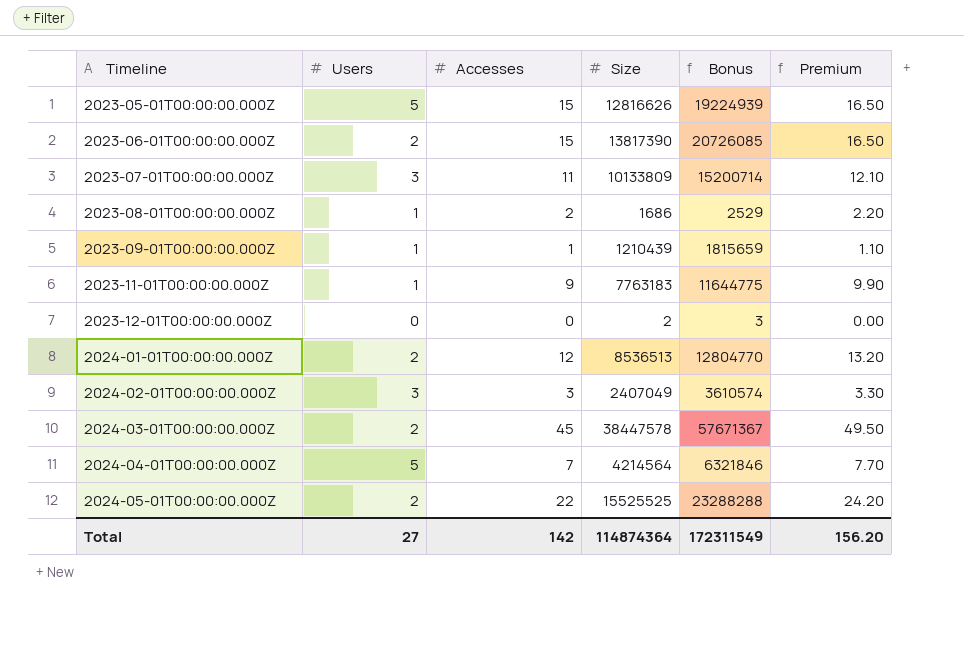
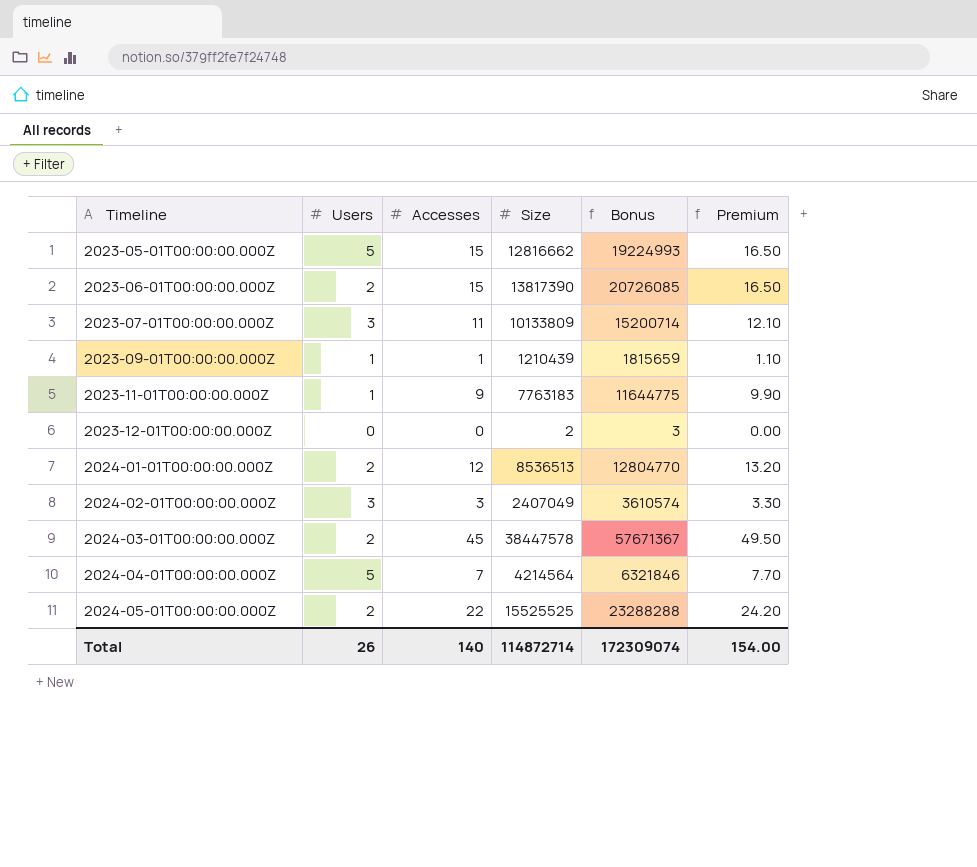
row 2023-08-01T00:00:00.000Z: 1 | 2 | 1686 | 2529 | 2.20 -> none
2023-05-01T00:00:00.000Z | Size: 12816626 -> 12816662
2023-05-01T00:00:00.000Z | Bonus: 19224939 -> 19224993
Total | Users: 27 -> 26
Total | Accesses: 142 -> 140
Total | Size: 114874364 -> 114872714
Total | Bonus: 172311549 -> 172309074
Total | Premium: 156.20 -> 154.00

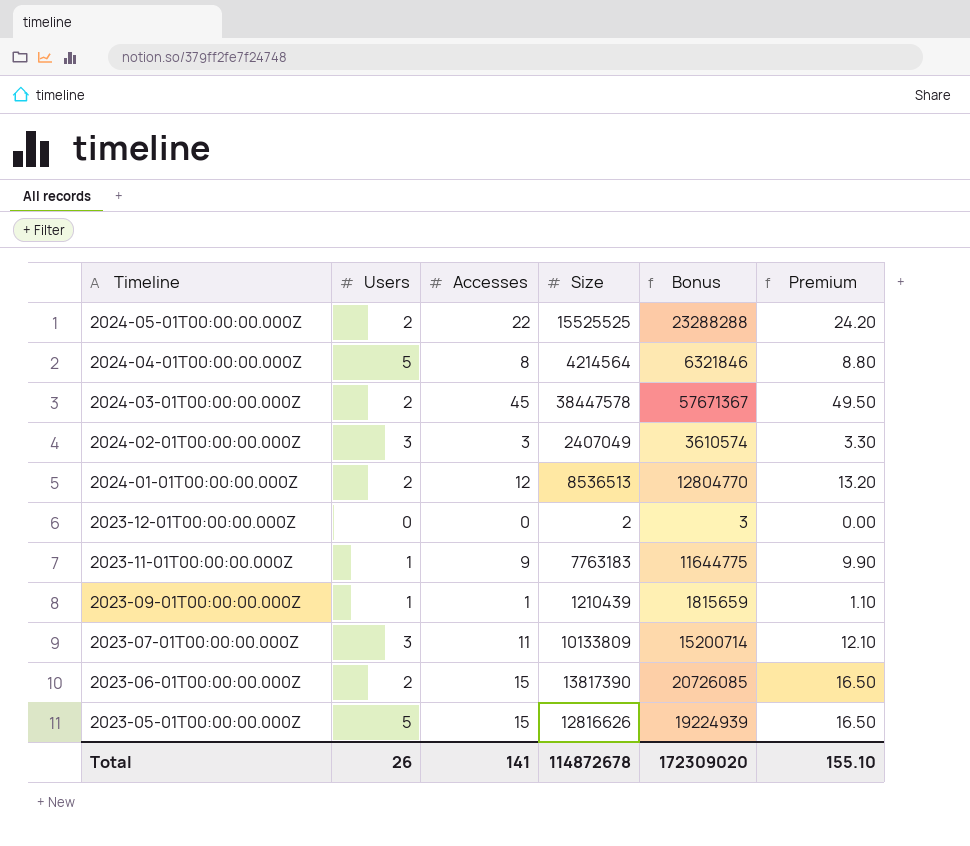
row order: Timeline ascending -> Timeline descending
2024-04-01T00:00:00.000Z | Accesses: 7 -> 8
2024-04-01T00:00:00.000Z | Premium: 7.70 -> 8.80
2023-05-01T00:00:00.000Z | Size: 12816662 -> 12816626
2023-05-01T00:00:00.000Z | Bonus: 19224993 -> 19224939
Total | Accesses: 140 -> 141
Total | Size: 114872714 -> 114872678
Total | Bonus: 172309074 -> 172309020
Total | Premium: 154.00 -> 155.10

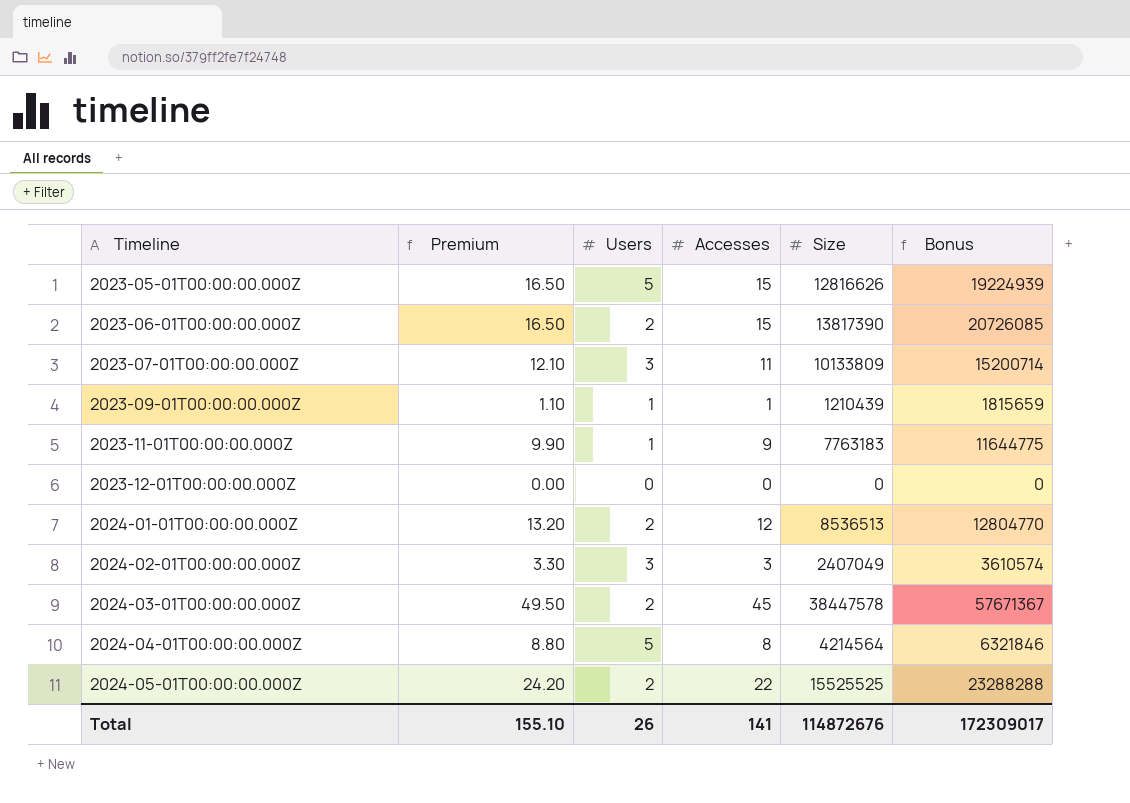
row order: Timeline descending -> Timeline ascending
column Premium | position: 6 -> 2
2023-12-01T00:00:00.000Z | Size: 2 -> 0
2023-12-01T00:00:00.000Z | Bonus: 3 -> 0
Total | Size: 114872678 -> 114872676
Total | Bonus: 172309020 -> 172309017

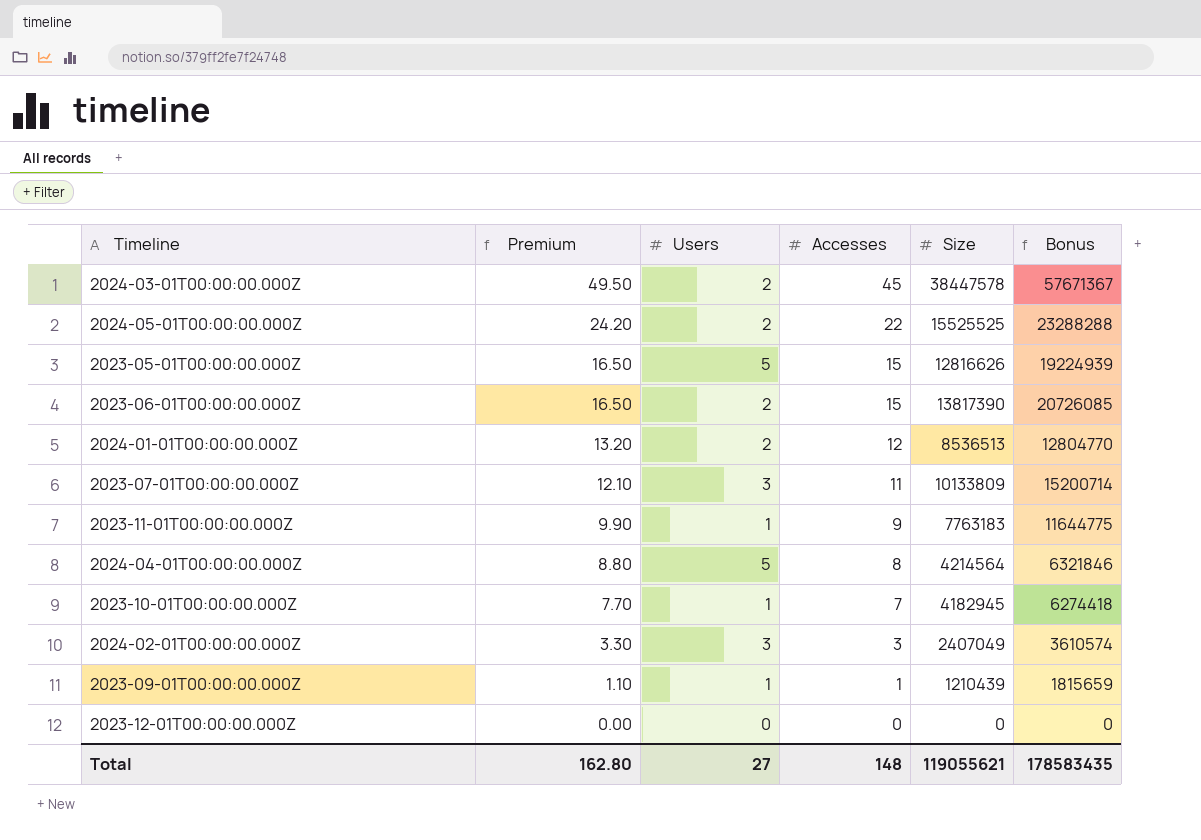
row order: Timeline ascending -> Premium descending
row 2023-10-01T00:00:00.000Z: none -> 7.70 | 1 | 7 | 4182945 | 6274418
Total | Premium: 155.10 -> 162.80
Total | Users: 26 -> 27
Total | Accesses: 141 -> 148
Total | Size: 114872676 -> 119055621
Total | Bonus: 172309017 -> 178583435

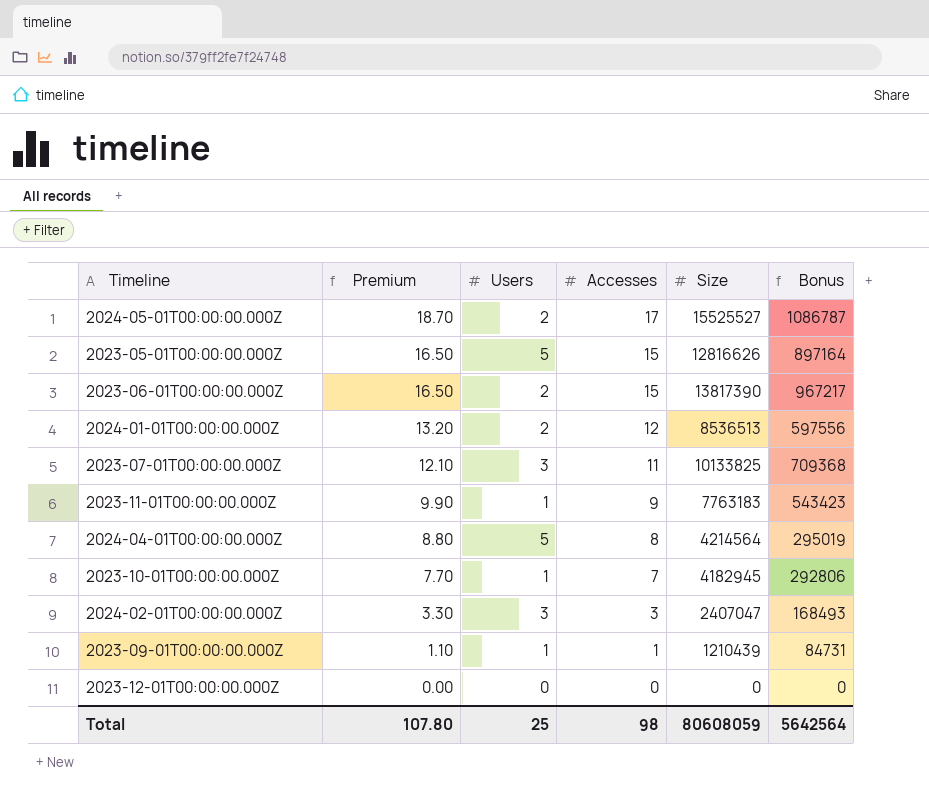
column Bonus | formula: [Size] * 1.5 -> [Size] * 0.07
row 2024-03-01T00:00:00.000Z: 49.50 | 2 | 45 | 38447578 | 57671367 -> none
2024-05-01T00:00:00.000Z | Premium: 24.20 -> 18.70
2024-05-01T00:00:00.000Z | Accesses: 22 -> 17
2024-05-01T00:00:00.000Z | Size: 15525525 -> 15525527
2023-07-01T00:00:00.000Z | Size: 10133809 -> 10133825
2024-02-01T00:00:00.000Z | Size: 2407049 -> 2407047
Total | Premium: 162.80 -> 107.80
Total | Users: 27 -> 25
Total | Accesses: 148 -> 98
Total | Size: 119055621 -> 80608059
Total | Bonus: 178583435 -> 5642564

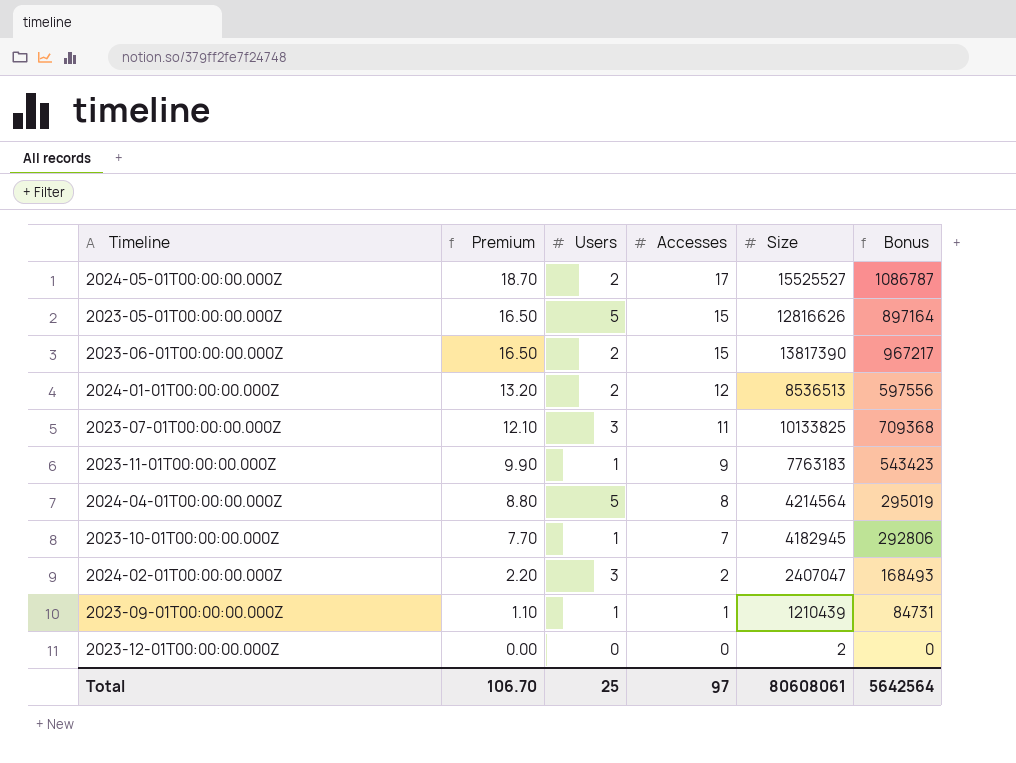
2024-02-01T00:00:00.000Z | Premium: 3.30 -> 2.20
2024-02-01T00:00:00.000Z | Accesses: 3 -> 2
2023-12-01T00:00:00.000Z | Size: 0 -> 2
Total | Premium: 107.80 -> 106.70
Total | Accesses: 98 -> 97
Total | Size: 80608059 -> 80608061

